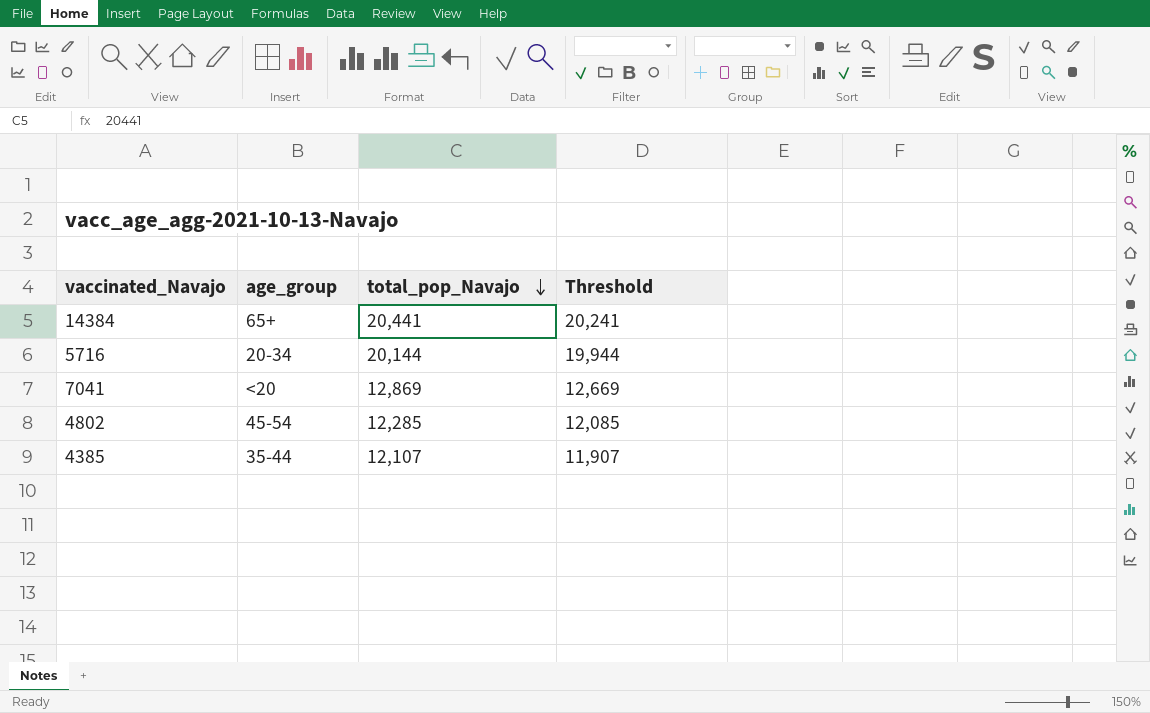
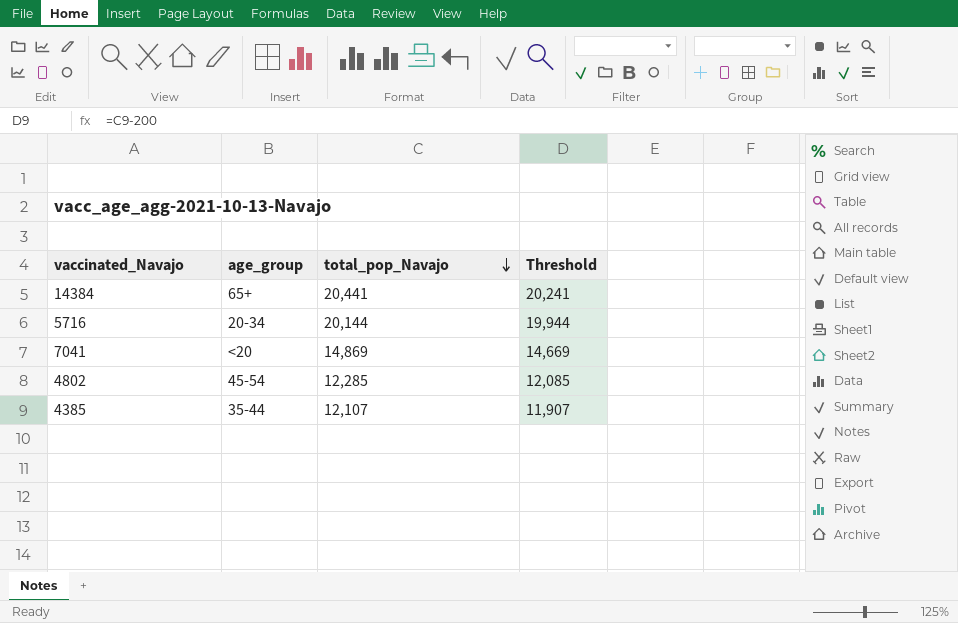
7041 | total_pop_Navajo: 12,869 -> 14,869
7041 | Threshold: 12,669 -> 14,669

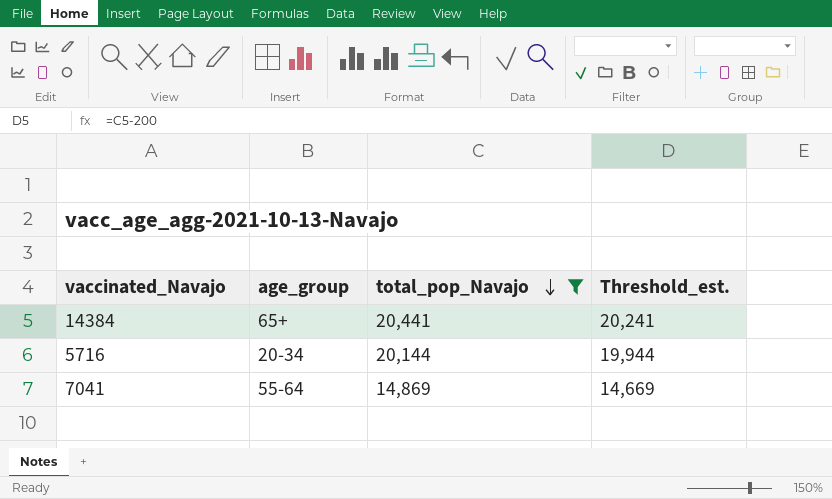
filter: none -> total_pop_Navajo >= 14,869
column name: Threshold -> Threshold_est.
7041 | age_group: <20 -> 55-64

